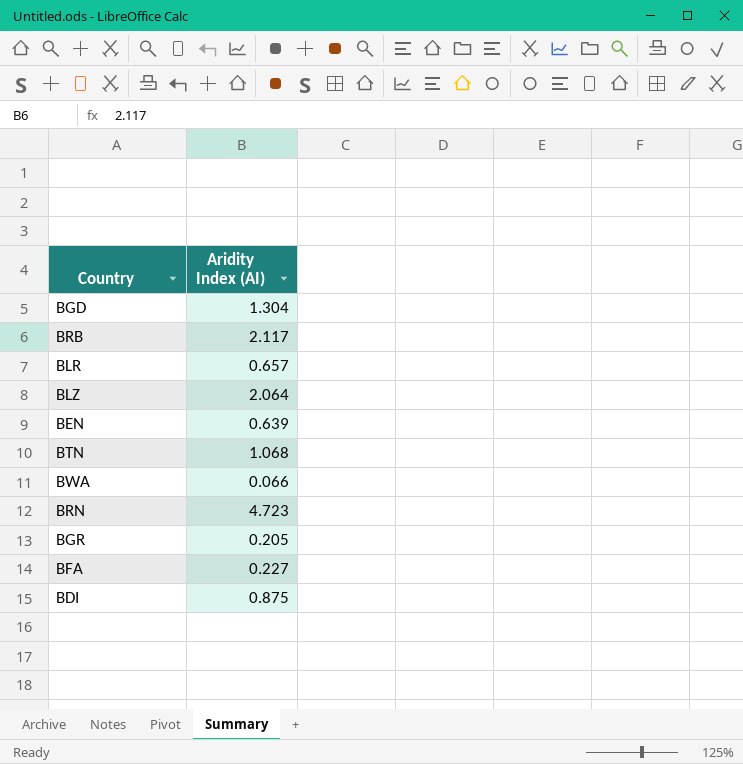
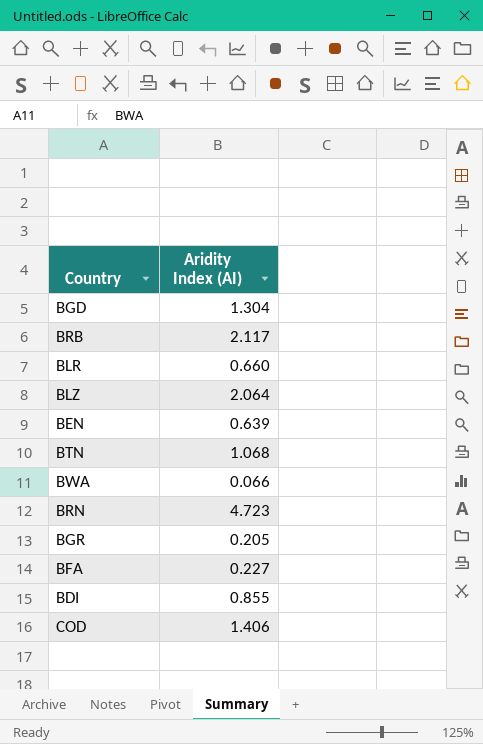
BLR | Aridity Index (AI): 0.657 -> 0.660
BDI | Aridity Index (AI): 0.875 -> 0.855
row COD: none -> 1.406

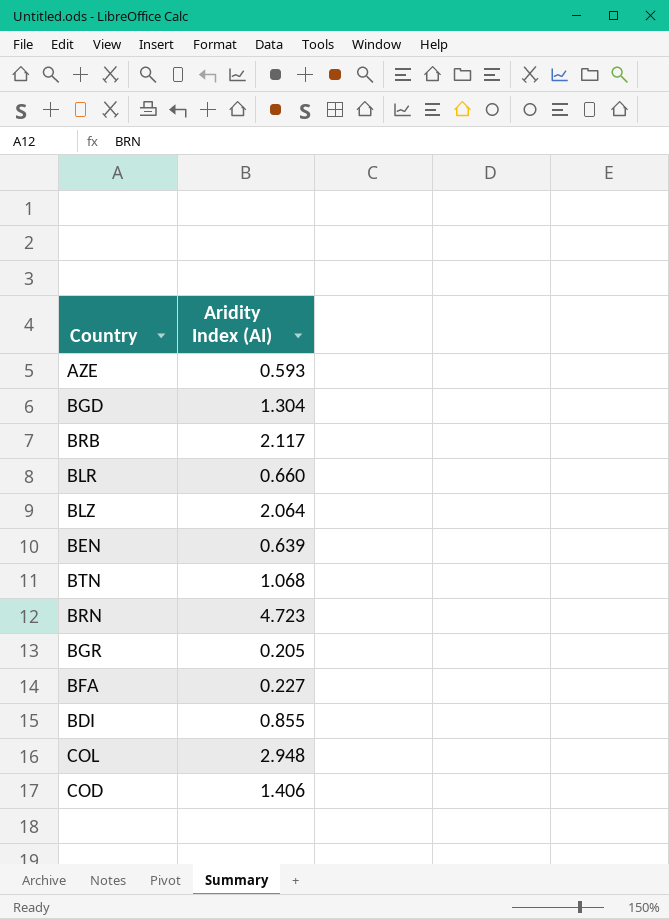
row BWA: 0.066 -> none
row AZE: none -> 0.593
row COL: none -> 2.948

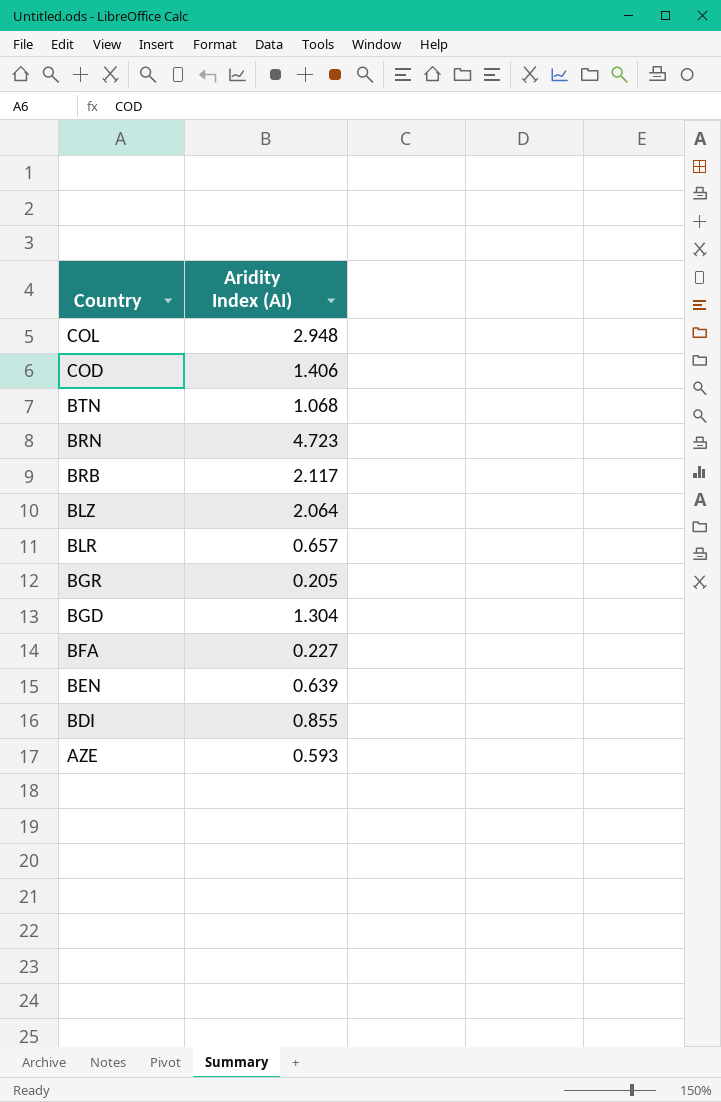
row order: none -> Country descending
BLR | Aridity Index (AI): 0.660 -> 0.657

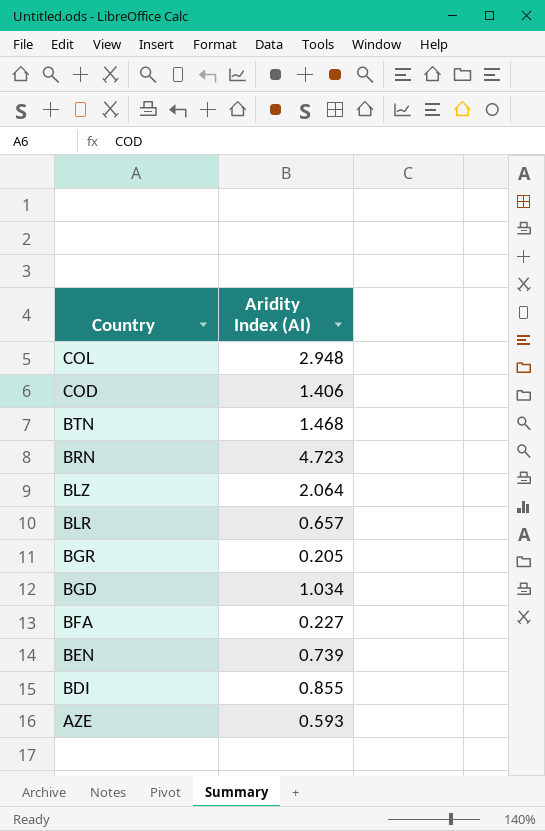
row BRB: 2.117 -> none
BTN | Aridity Index (AI): 1.068 -> 1.468
BGD | Aridity Index (AI): 1.304 -> 1.034
BEN | Aridity Index (AI): 0.639 -> 0.739

